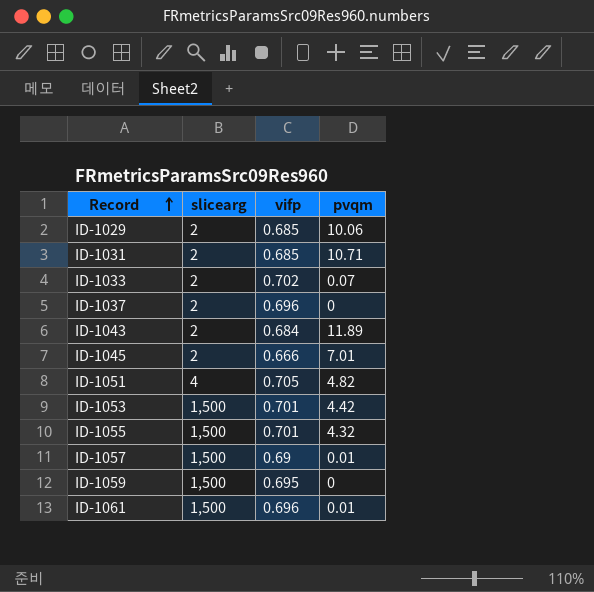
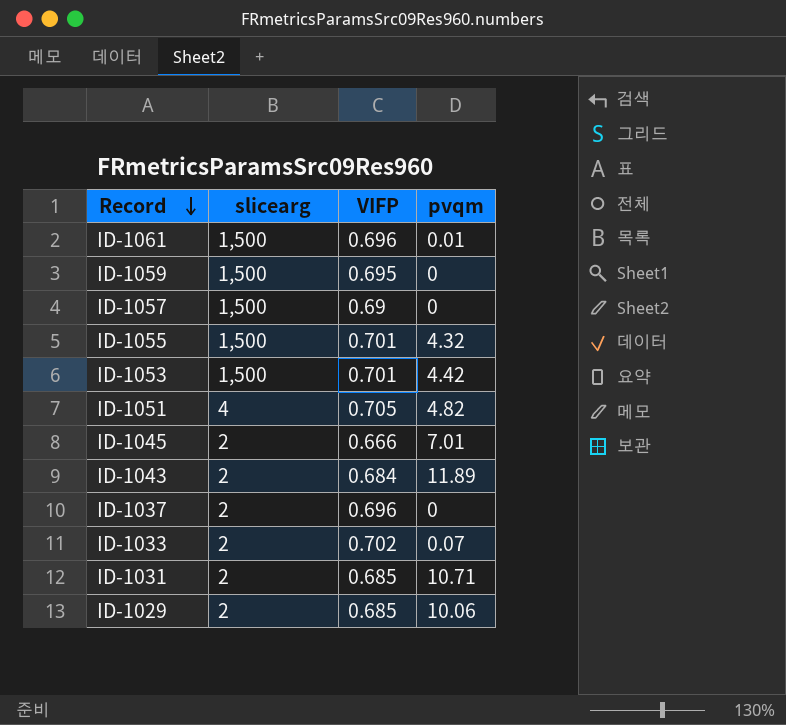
row order: Record ascending -> Record descending
column name: vifp -> VIFP
ID-1057 | pvqm: 0.01 -> 0

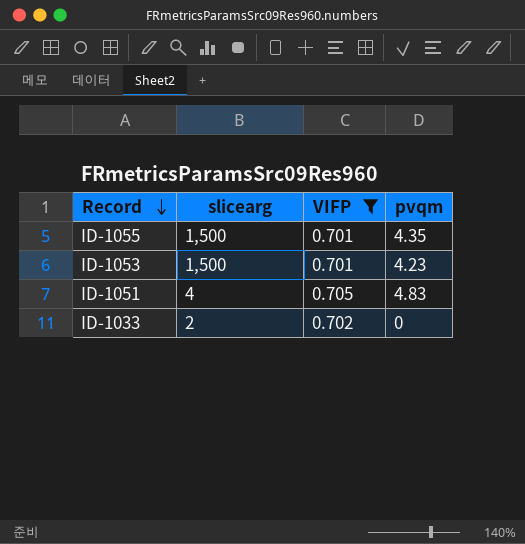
filter: none -> VIFP >= 0.701
ID-1055 | pvqm: 4.32 -> 4.35
ID-1053 | pvqm: 4.42 -> 4.23
ID-1051 | pvqm: 4.82 -> 4.83
ID-1033 | pvqm: 0.07 -> 0

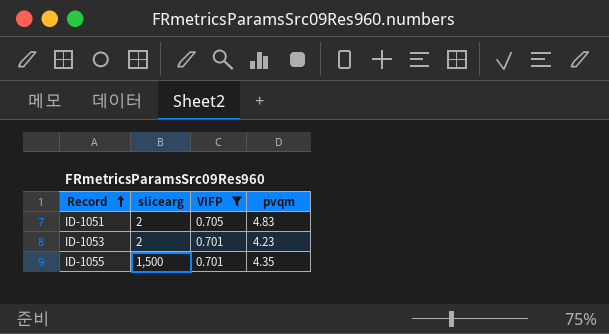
row order: Record descending -> Record ascending
row ID-1033: 2 | 0.702 | 0 -> none
ID-1051 | slicearg: 4 -> 2
ID-1053 | slicearg: 1,500 -> 2

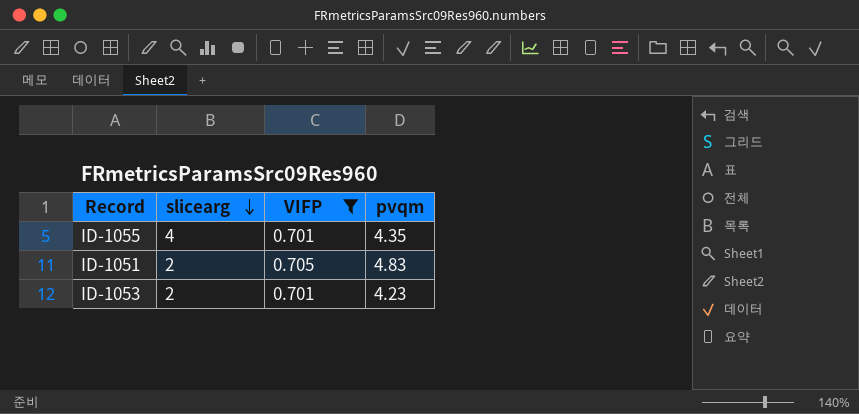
row order: Record ascending -> slicearg descending
ID-1055 | slicearg: 1,500 -> 4

